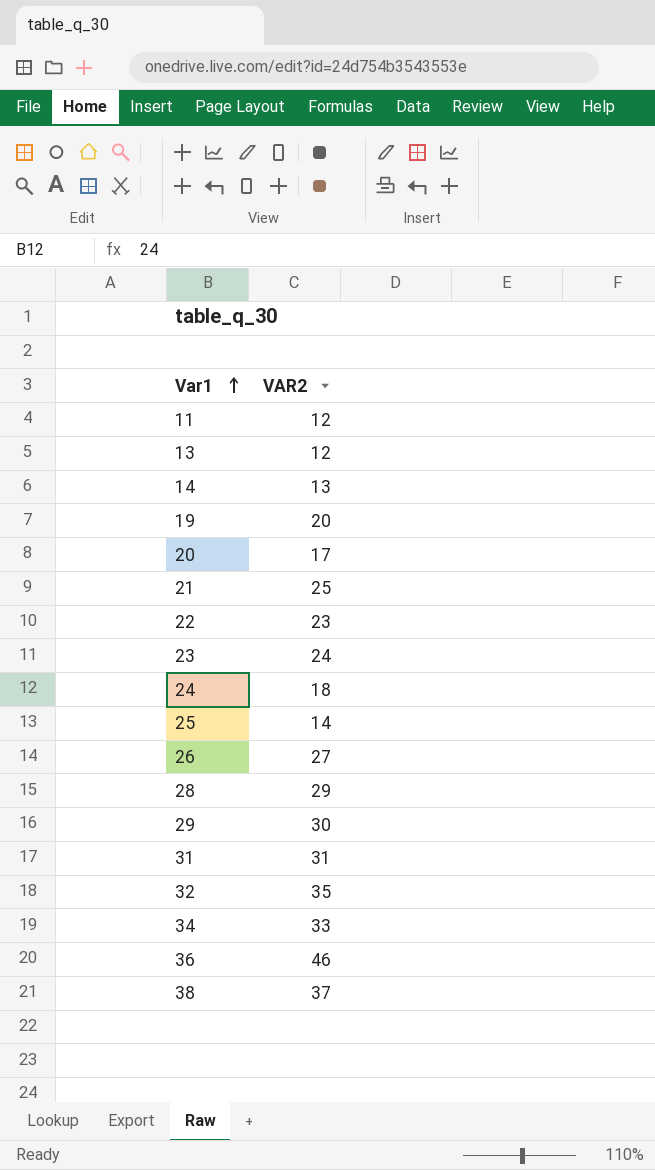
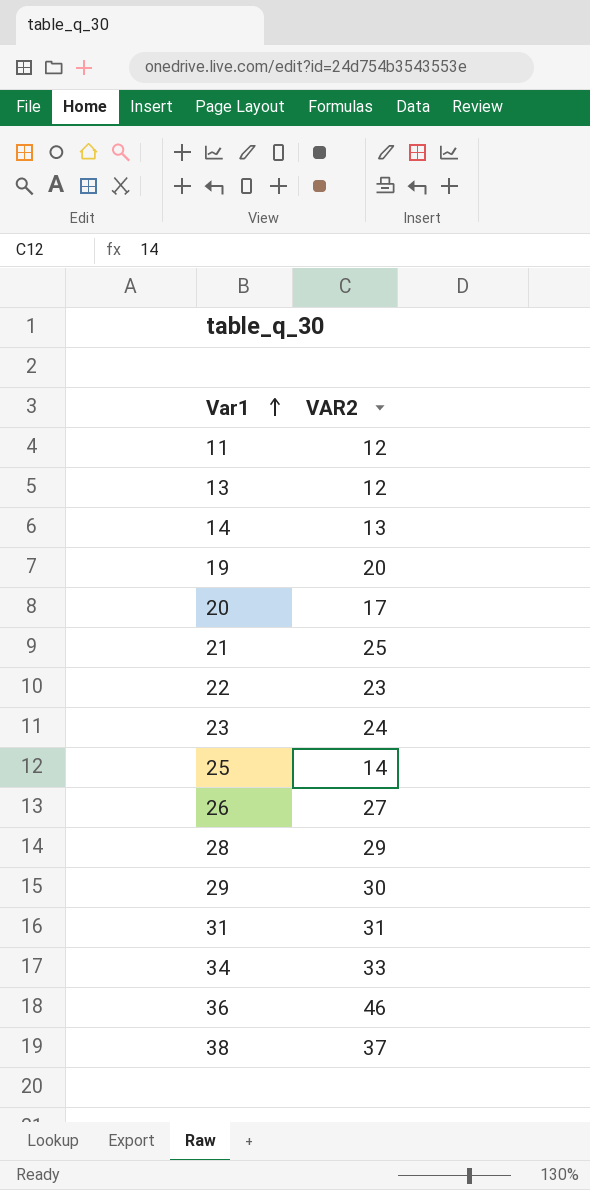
row 24: 18 -> none
row 32: 35 -> none

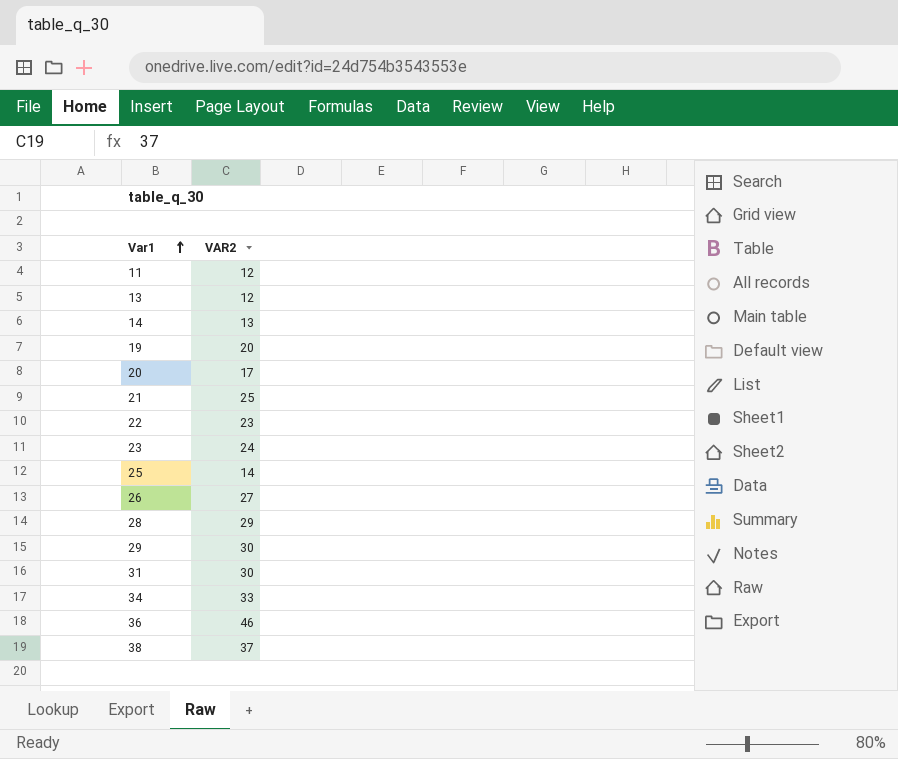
31 | VAR2: 31 -> 30

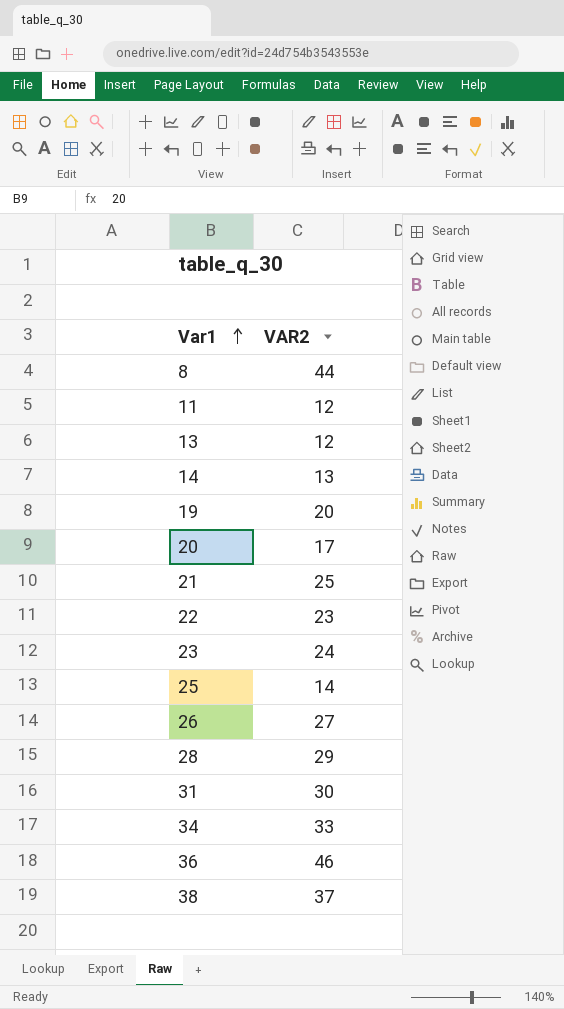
row 29: 30 -> none
row 8: none -> 44

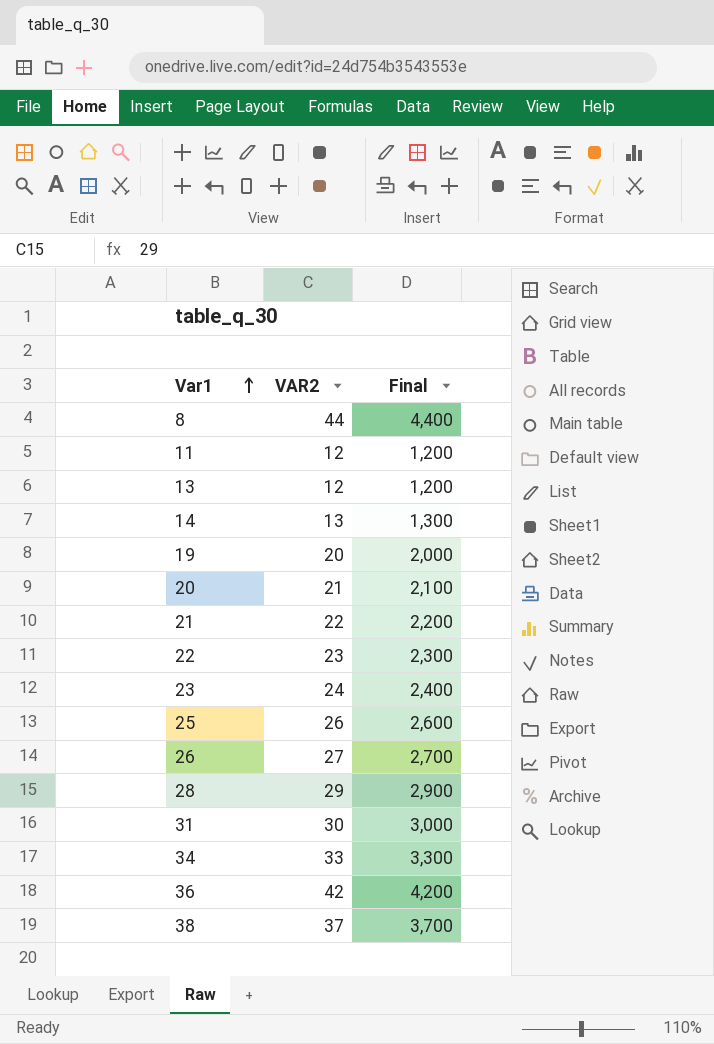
column Final | formula: none -> [VAR2] * 100
20 | VAR2: 17 -> 21
21 | VAR2: 25 -> 22
25 | VAR2: 14 -> 26
36 | VAR2: 46 -> 42

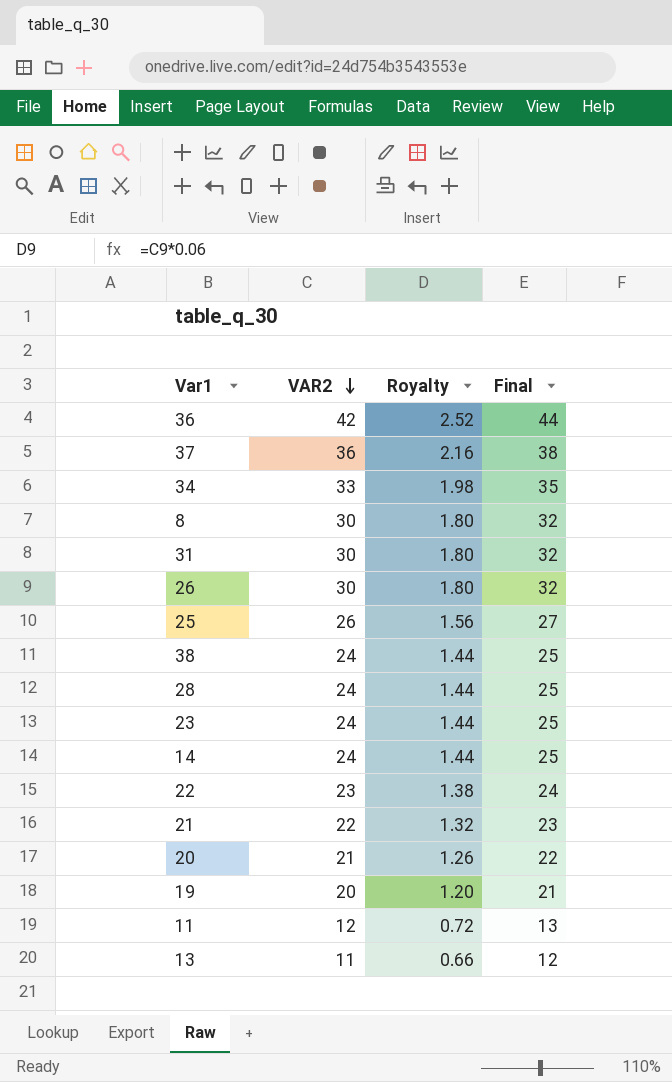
row order: Var1 ascending -> VAR2 descending
column Royalty | formula: none -> [VAR2] * 0.06
column Final | formula: [VAR2] * 100 -> [VAR2] * 1.05
row 37: none -> 36 | 2.16 | 38
8 | VAR2: 44 -> 30
26 | VAR2: 27 -> 30
38 | VAR2: 37 -> 24
28 | VAR2: 29 -> 24
14 | VAR2: 13 -> 24
13 | VAR2: 12 -> 11

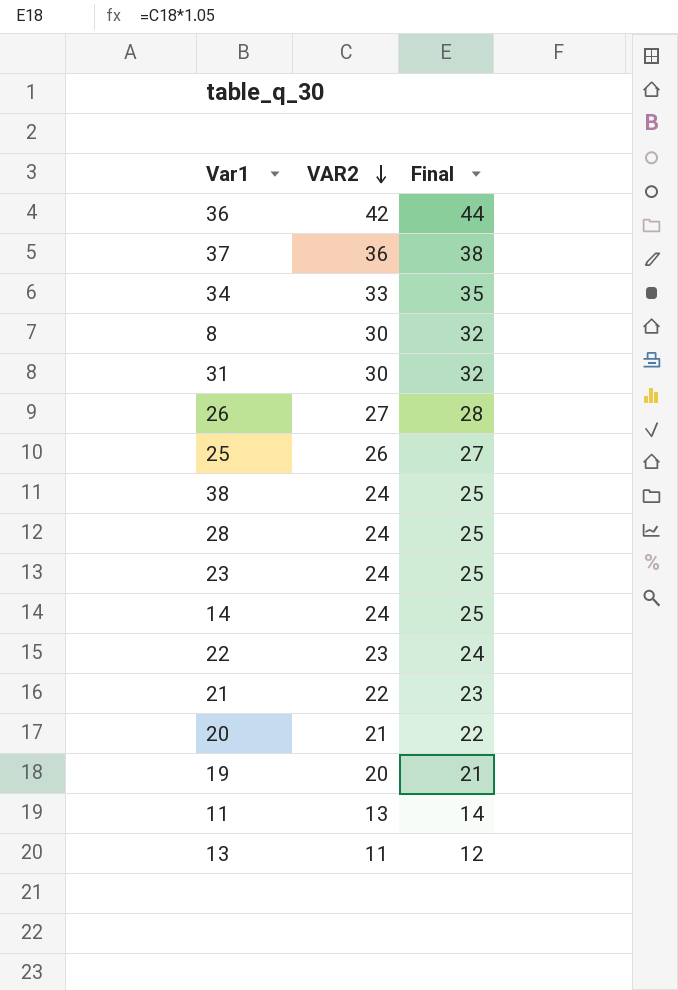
column Royalty | formula: [VAR2] * 0.06 -> none
26 | VAR2: 30 -> 27
26 | Final: 32 -> 28
11 | VAR2: 12 -> 13
11 | Final: 13 -> 14

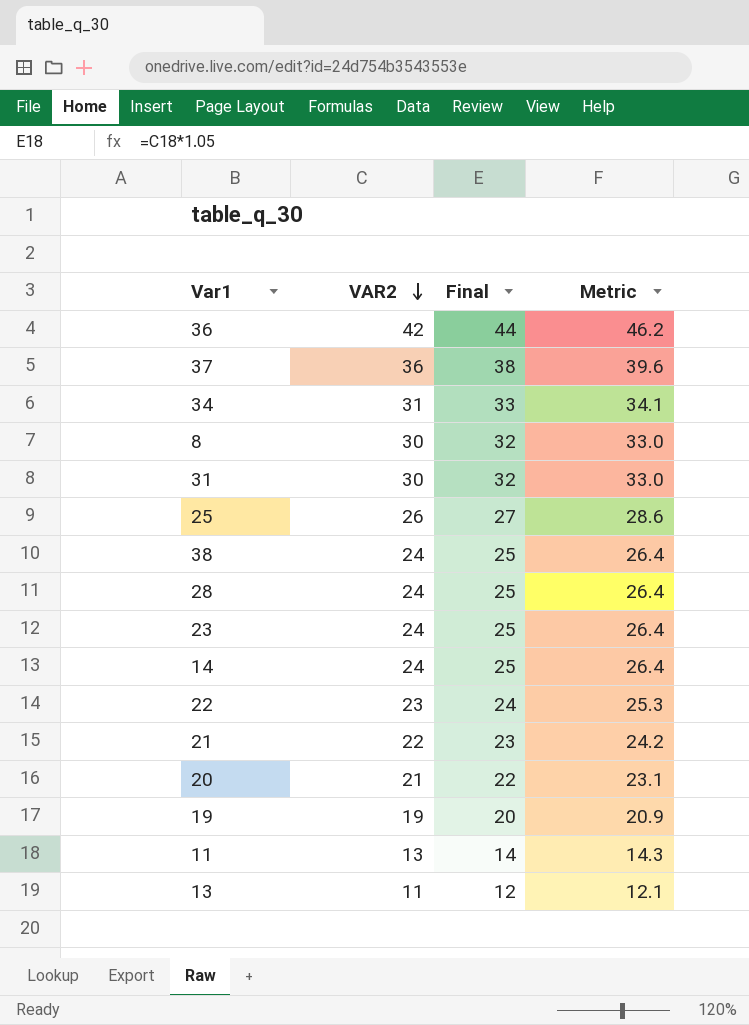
column Metric | formula: none -> [VAR2] * 1.1
row 26: 27 | 28 -> none
34 | VAR2: 33 -> 31
34 | Final: 35 -> 33
19 | VAR2: 20 -> 19
19 | Final: 21 -> 20

